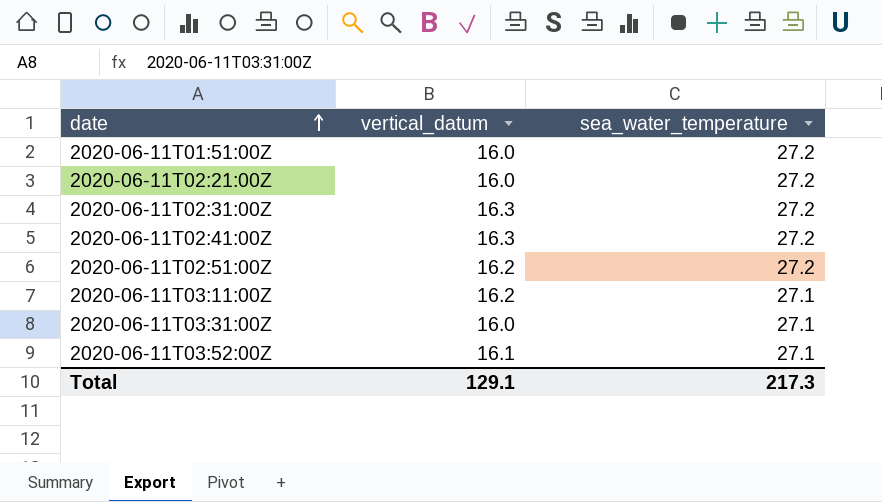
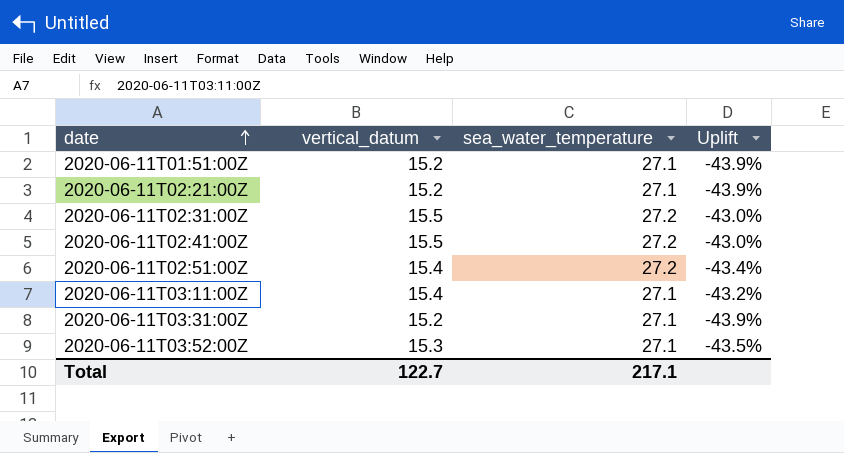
column Uplift | formula: none -> ([vertical_datum] - [sea_water_temperature]) / [sea_water_temperature]
2020-06-11T01:51:00Z | vertical_datum: 16.0 -> 15.2
2020-06-11T01:51:00Z | sea_water_temperature: 27.2 -> 27.1
2020-06-11T02:21:00Z | vertical_datum: 16.0 -> 15.2
2020-06-11T02:21:00Z | sea_water_temperature: 27.2 -> 27.1
2020-06-11T02:31:00Z | vertical_datum: 16.3 -> 15.5
2020-06-11T02:41:00Z | vertical_datum: 16.3 -> 15.5
2020-06-11T02:51:00Z | vertical_datum: 16.2 -> 15.4
2020-06-11T03:11:00Z | vertical_datum: 16.2 -> 15.4
2020-06-11T03:31:00Z | vertical_datum: 16.0 -> 15.2
2020-06-11T03:52:00Z | vertical_datum: 16.1 -> 15.3
Total | vertical_datum: 129.1 -> 122.7
Total | sea_water_temperature: 217.3 -> 217.1

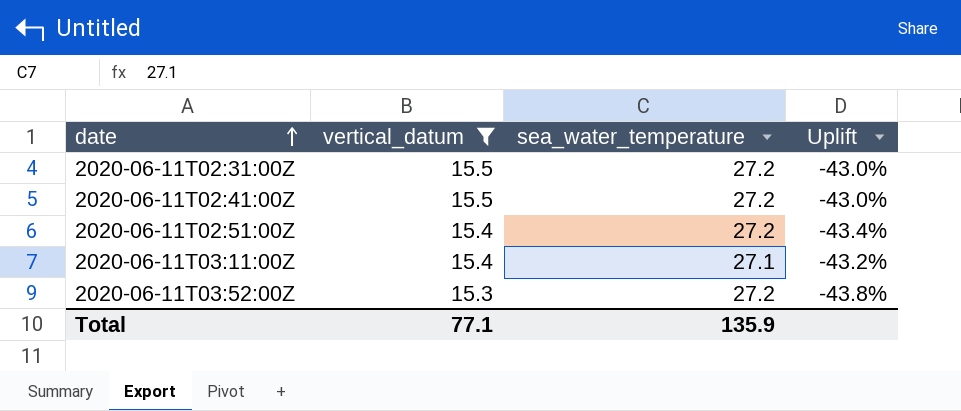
filter: none -> vertical_datum != 15.2
2020-06-11T03:52:00Z | sea_water_temperature: 27.1 -> 27.2
2020-06-11T03:52:00Z | Uplift: -43.5% -> -43.8%
Total | vertical_datum: 122.7 -> 77.1
Total | sea_water_temperature: 217.1 -> 135.9

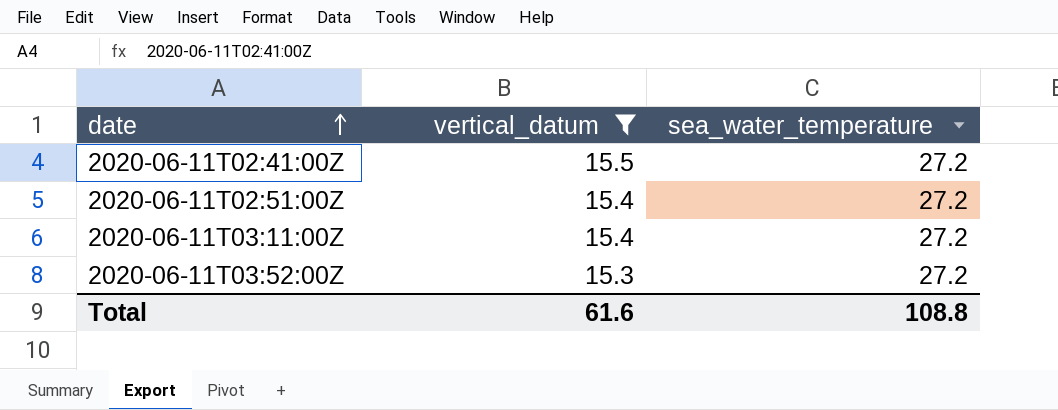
column Uplift | formula: ([vertical_datum] - [sea_water_temperature]) / [sea_water_temperature] -> none
row 2020-06-11T02:31:00Z: 15.5 | 27.2 | -43.0% -> none
2020-06-11T03:11:00Z | sea_water_temperature: 27.1 -> 27.2
Total | vertical_datum: 77.1 -> 61.6
Total | sea_water_temperature: 135.9 -> 108.8

